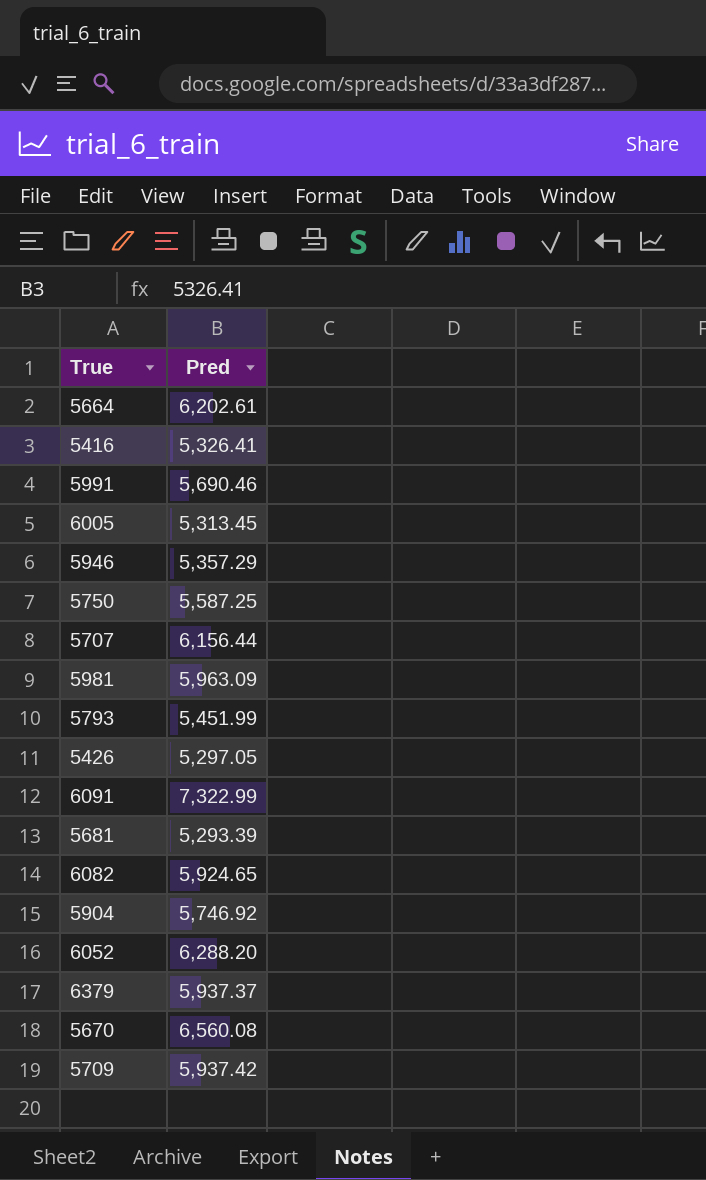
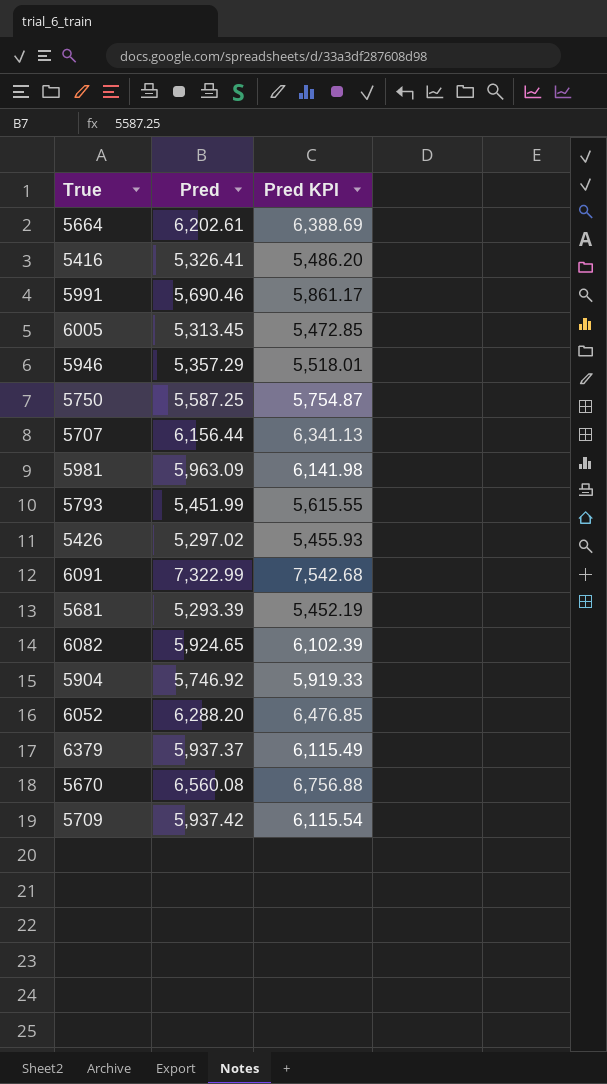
column Pred KPI | formula: none -> [Pred] * 1.03
5426 | Pred: 5,297.05 -> 5,297.02

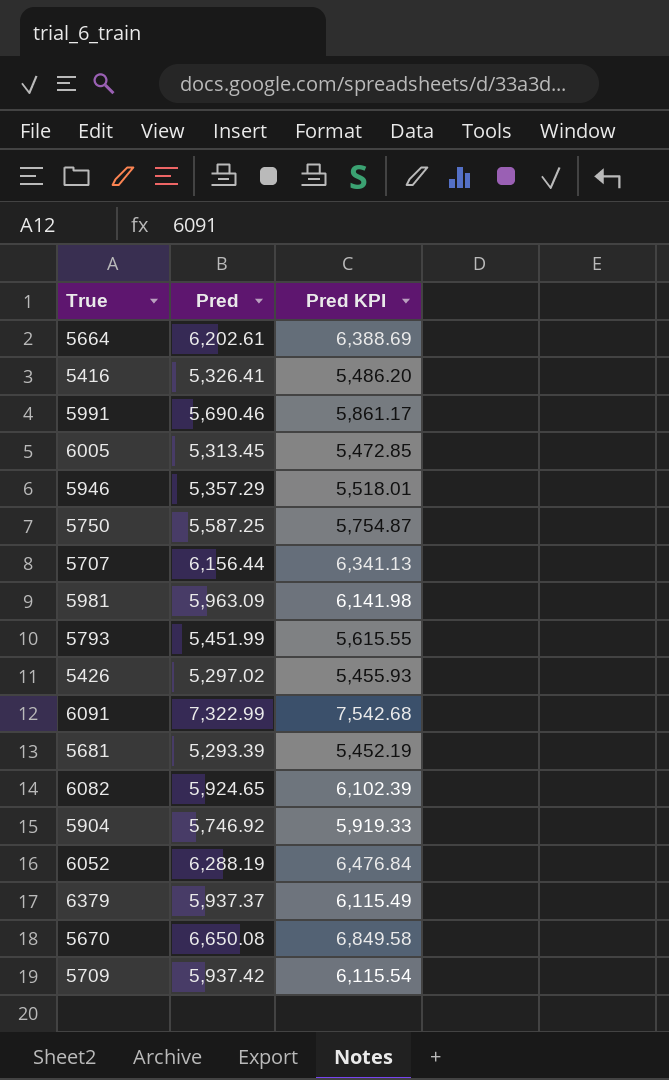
6052 | Pred: 6,288.20 -> 6,288.19
6052 | Pred KPI: 6,476.85 -> 6,476.84
5670 | Pred: 6,560.08 -> 6,650.08
5670 | Pred KPI: 6,756.88 -> 6,849.58

